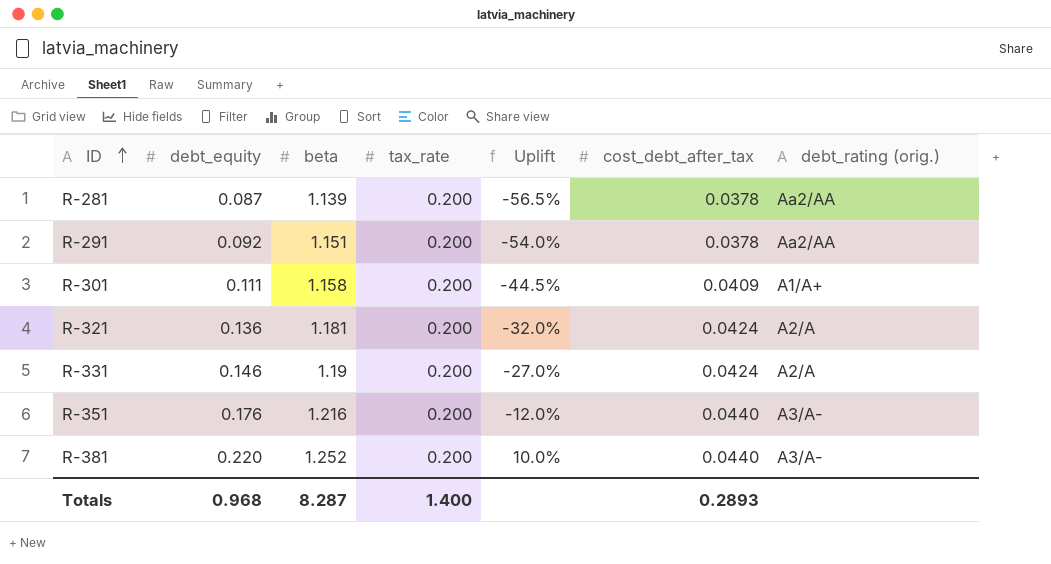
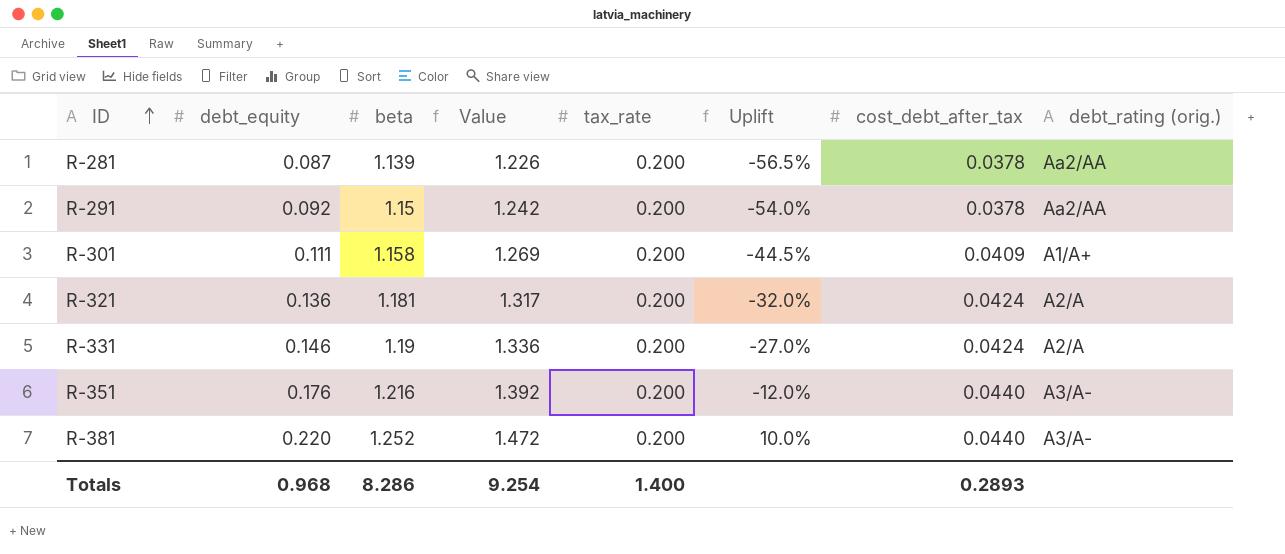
column Value | formula: none -> [debt_equity] + [beta]
R-291 | beta: 1.151 -> 1.15
Totals | beta: 8.287 -> 8.286

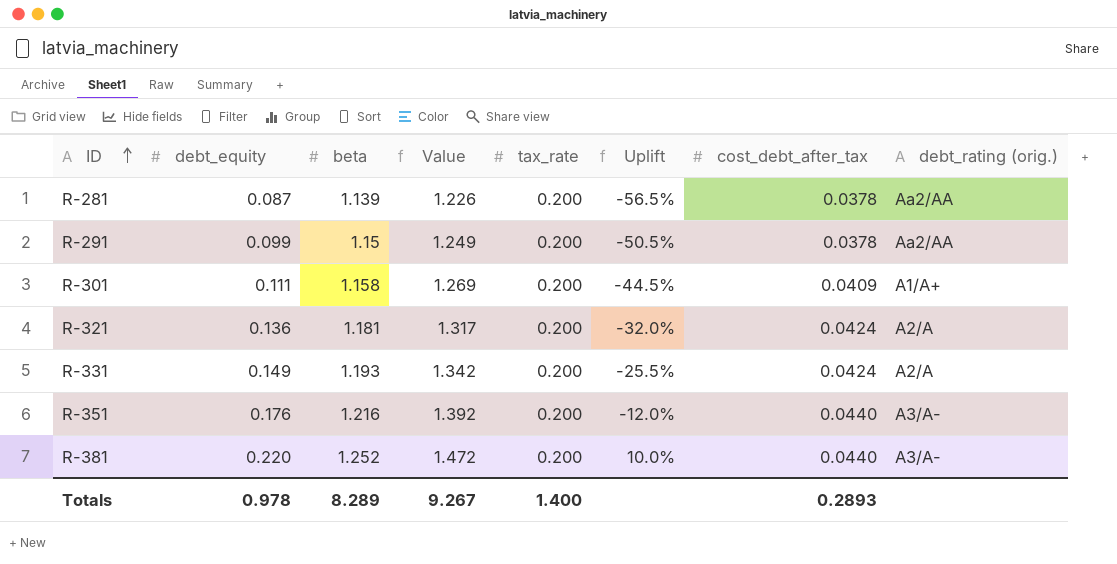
R-291 | debt_equity: 0.092 -> 0.099
R-291 | Value: 1.242 -> 1.249
R-291 | Uplift: -54.0% -> -50.5%
R-331 | debt_equity: 0.146 -> 0.149
R-331 | beta: 1.19 -> 1.193
R-331 | Value: 1.336 -> 1.342
R-331 | Uplift: -27.0% -> -25.5%
Totals | debt_equity: 0.968 -> 0.978
Totals | beta: 8.286 -> 8.289
Totals | Value: 9.254 -> 9.267

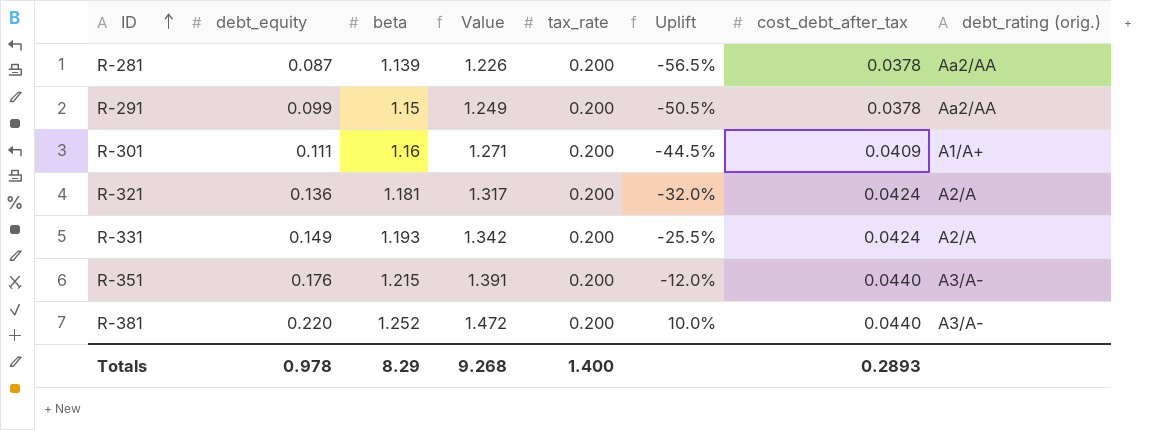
R-301 | beta: 1.158 -> 1.16
R-301 | Value: 1.269 -> 1.271
R-351 | beta: 1.216 -> 1.215
R-351 | Value: 1.392 -> 1.391
Totals | beta: 8.289 -> 8.29
Totals | Value: 9.267 -> 9.268

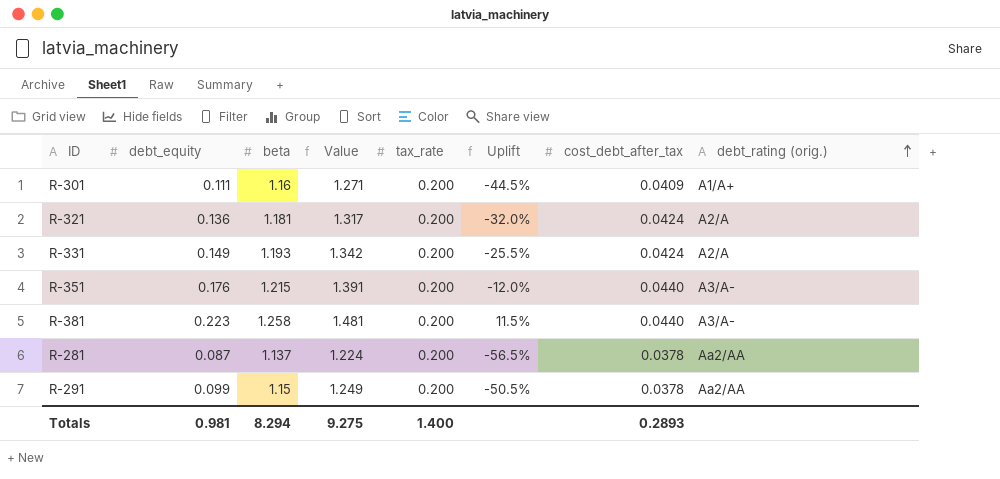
row order: ID ascending -> debt_rating (orig.) ascending
R-381 | debt_equity: 0.220 -> 0.223
R-381 | beta: 1.252 -> 1.258
R-381 | Value: 1.472 -> 1.481
R-381 | Uplift: 10.0% -> 11.5%
R-281 | beta: 1.139 -> 1.137
R-281 | Value: 1.226 -> 1.224
Totals | debt_equity: 0.978 -> 0.981
Totals | beta: 8.29 -> 8.294
Totals | Value: 9.268 -> 9.275

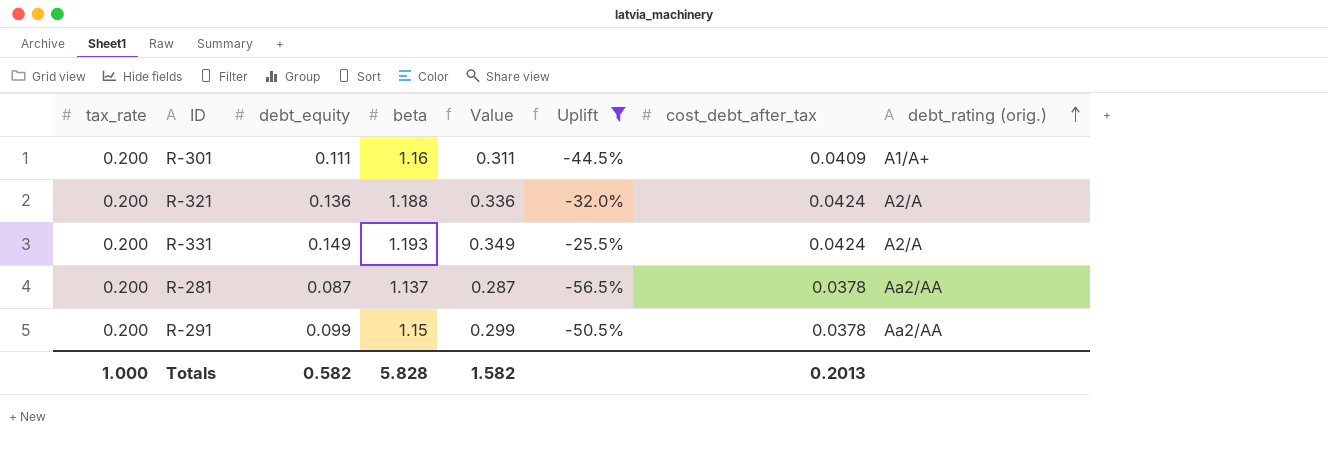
filter: none -> Uplift <= -25.5%
column tax_rate | position: 5 -> 1
column Value | formula: [debt_equity] + [beta] -> [tax_rate] + [debt_equity]
R-321 | beta: 1.181 -> 1.188
Totals | tax_rate: 1.400 -> 1.000
Totals | debt_equity: 0.981 -> 0.582
Totals | beta: 8.294 -> 5.828
Totals | Value: 9.275 -> 1.582
Totals | cost_debt_after_tax: 0.2893 -> 0.2013

